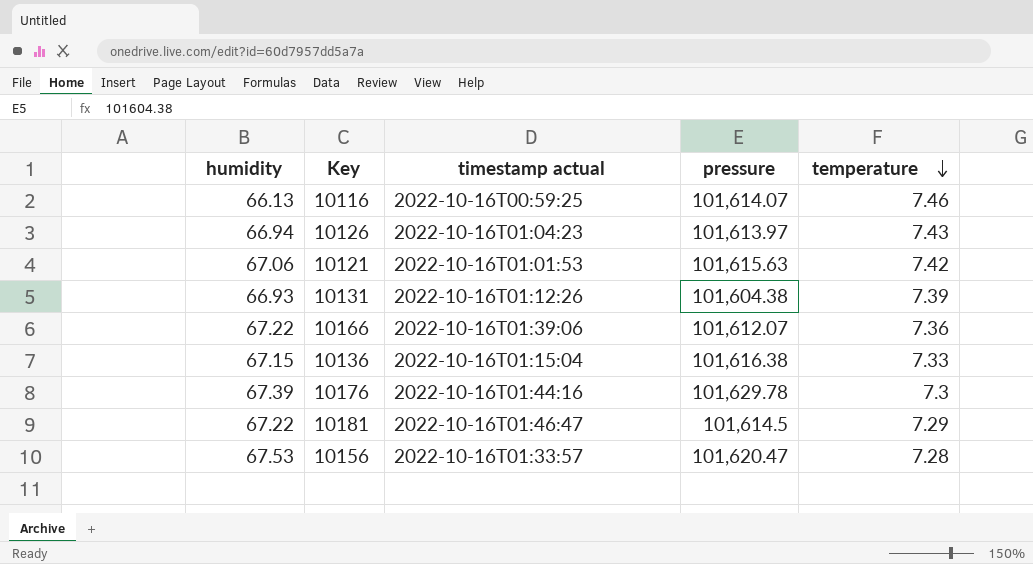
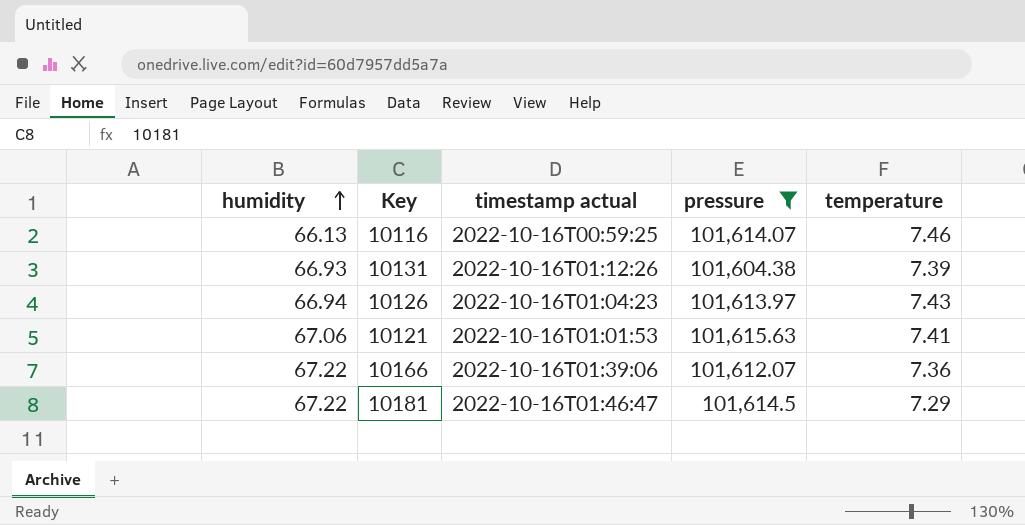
filter: none -> pressure <= 101,615.63
row order: temperature descending -> humidity ascending
10121 | temperature: 7.42 -> 7.41

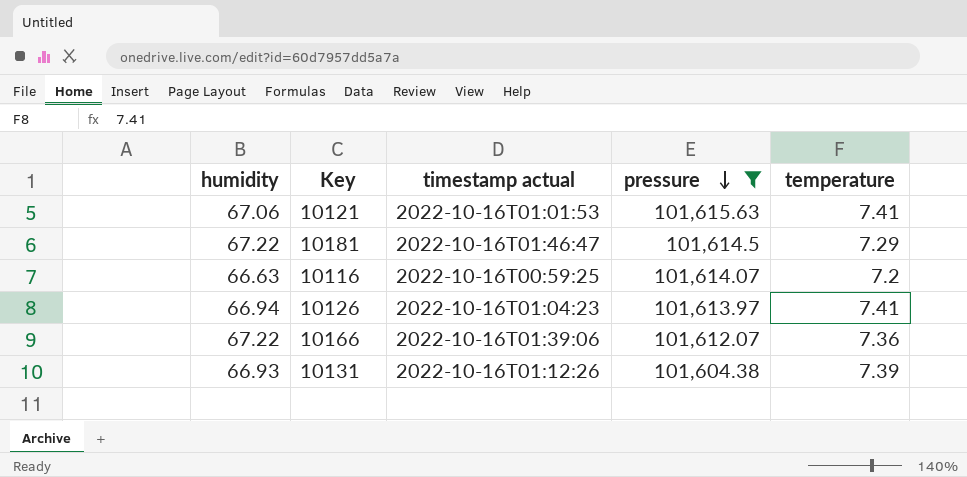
row order: humidity ascending -> pressure descending
10116 | humidity: 66.13 -> 66.63
10116 | temperature: 7.46 -> 7.2
10126 | temperature: 7.43 -> 7.41

